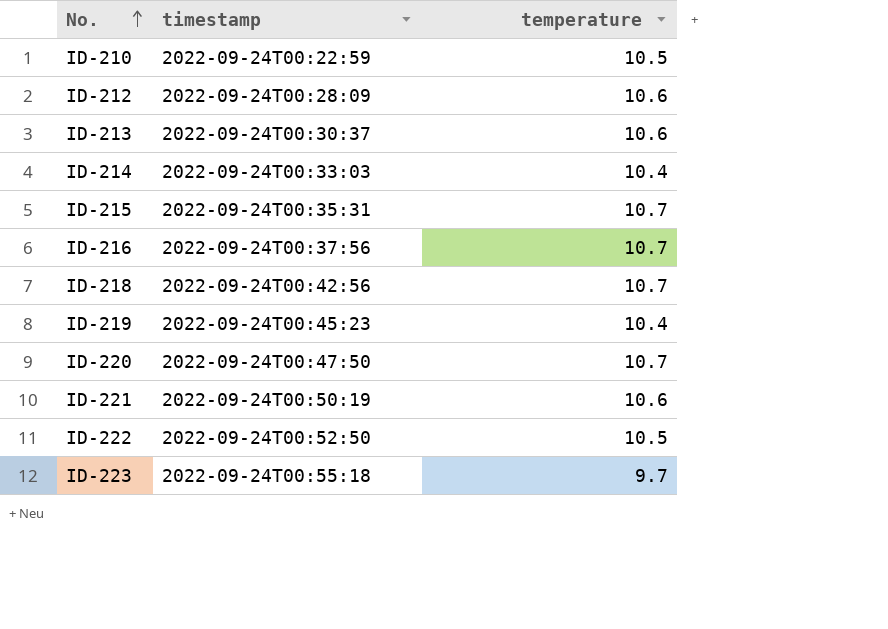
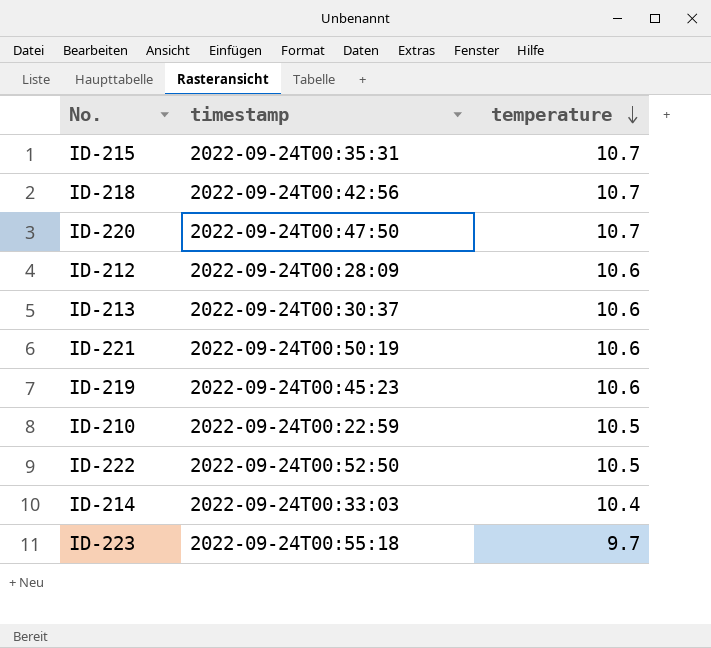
row order: No. ascending -> temperature descending
row ID-216: 2022-09-24T00:37:56 | 10.7 -> none
ID-219 | temperature: 10.4 -> 10.6

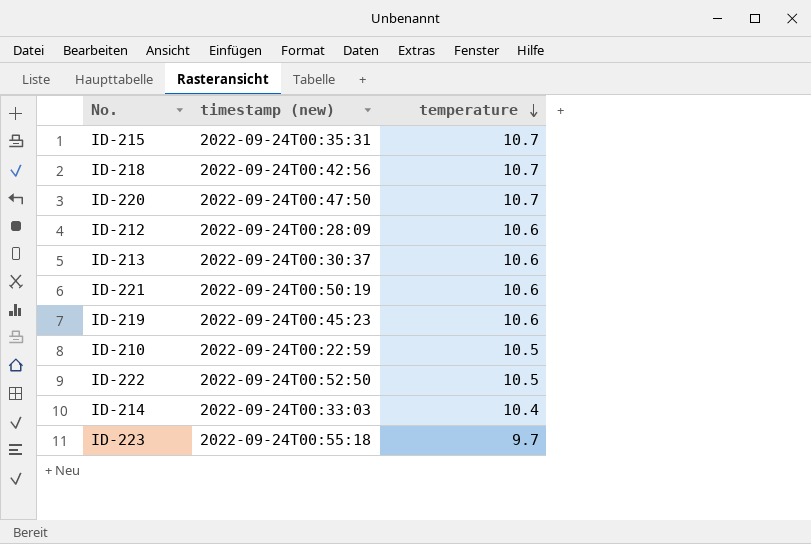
column name: timestamp -> timestamp (new)

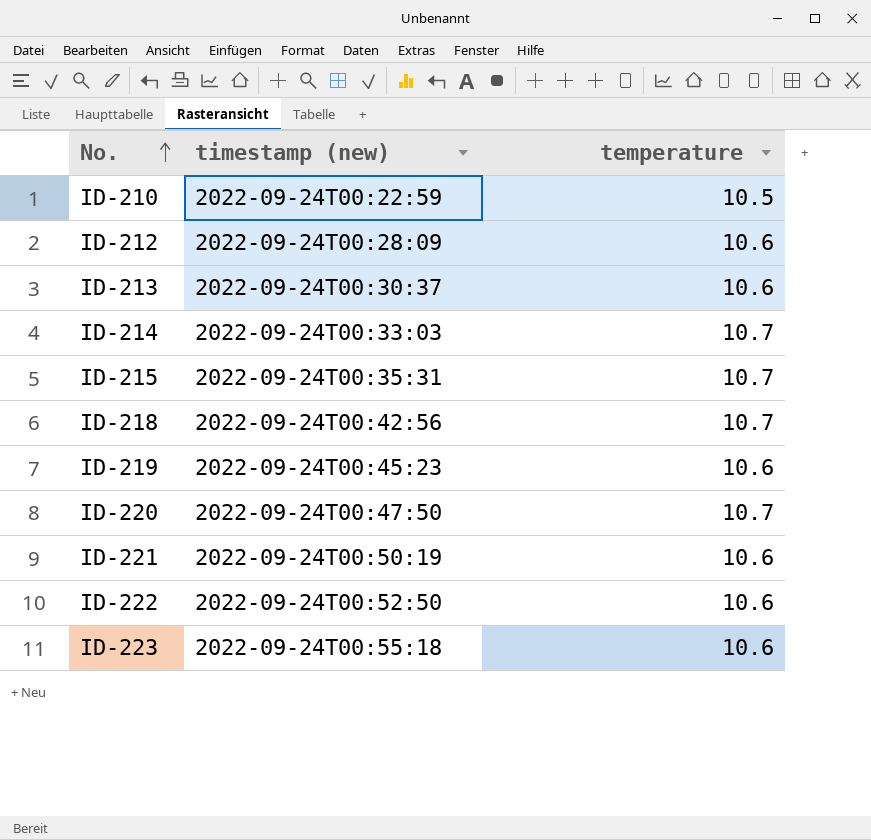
row order: temperature descending -> No. ascending
ID-214 | temperature: 10.4 -> 10.7
ID-222 | temperature: 10.5 -> 10.6
ID-223 | temperature: 9.7 -> 10.6

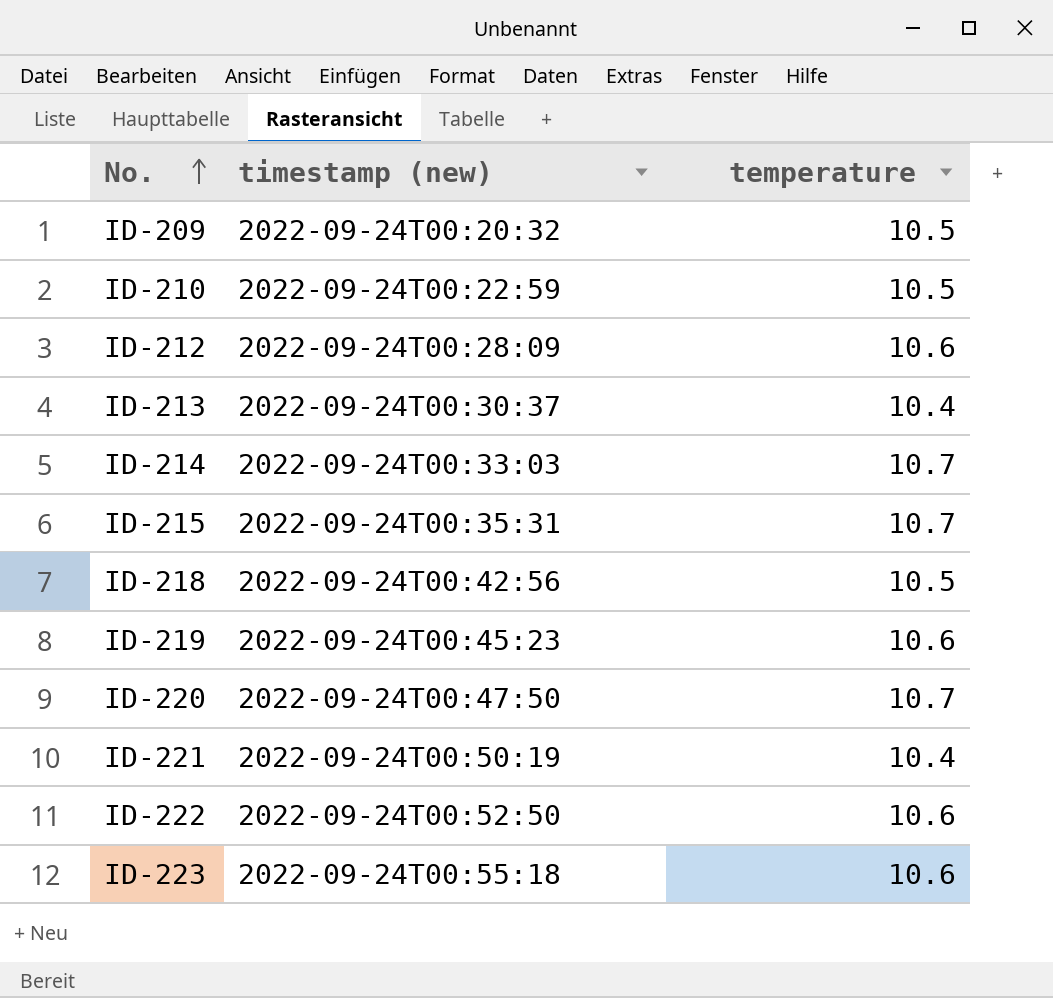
row ID-209: none -> 2022-09-24T00:20:32 | 10.5
ID-213 | temperature: 10.6 -> 10.4
ID-218 | temperature: 10.7 -> 10.5
ID-221 | temperature: 10.6 -> 10.4

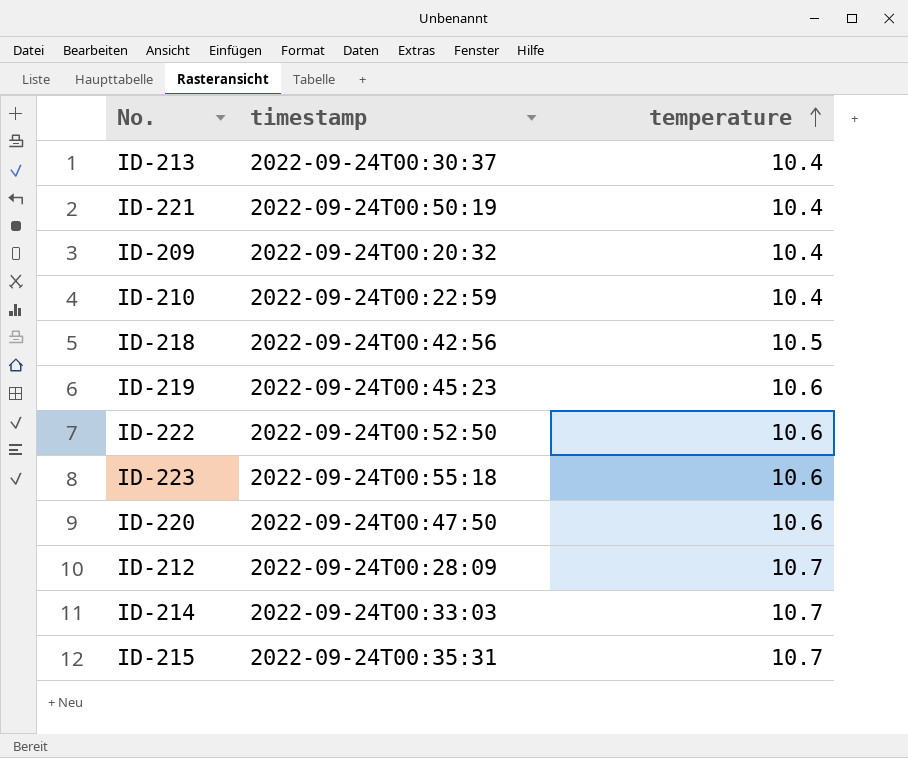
row order: No. ascending -> temperature ascending
column name: timestamp (new) -> timestamp
ID-209 | temperature: 10.5 -> 10.4
ID-210 | temperature: 10.5 -> 10.4
ID-220 | temperature: 10.7 -> 10.6
ID-212 | temperature: 10.6 -> 10.7

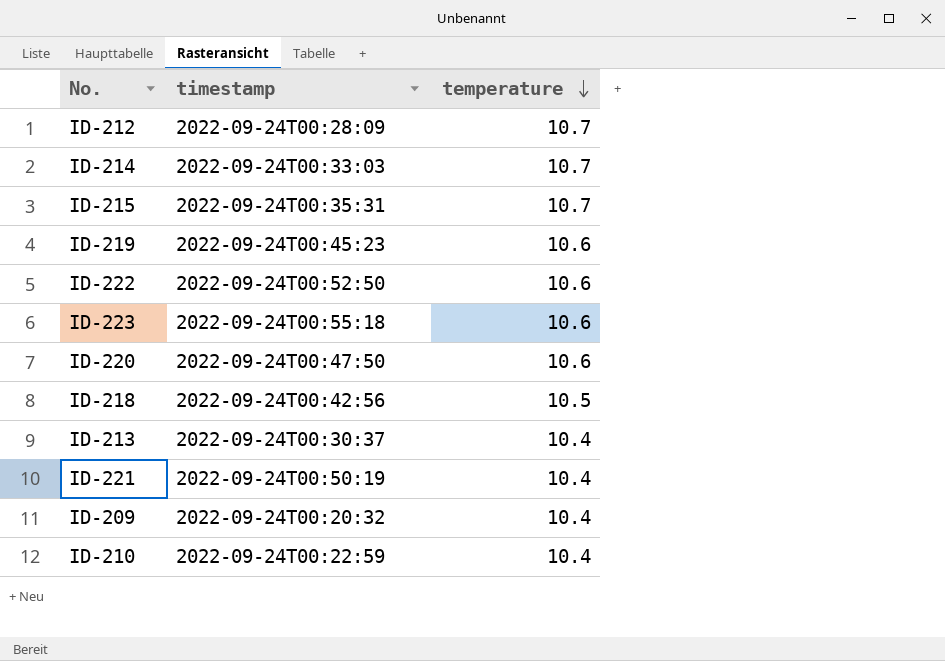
row order: temperature ascending -> temperature descending

